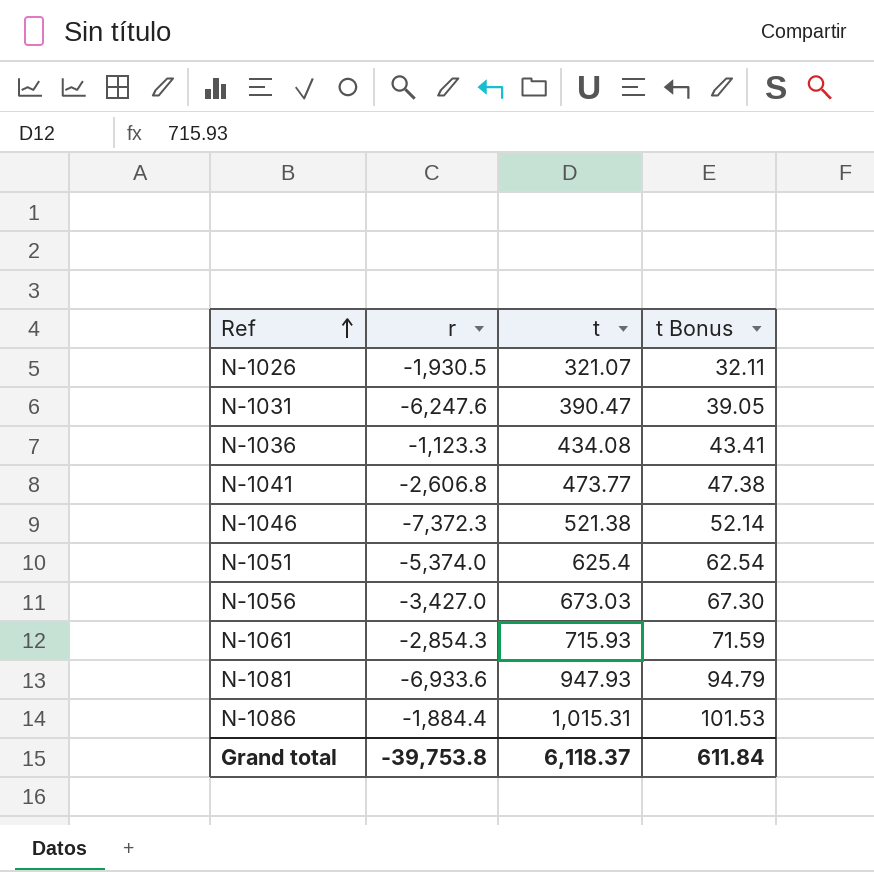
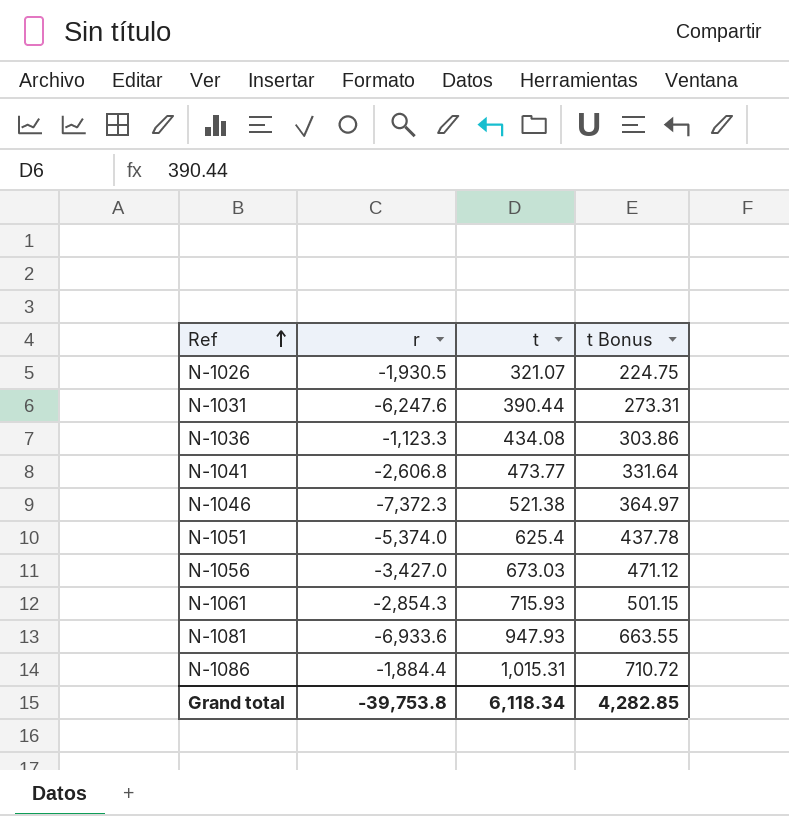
column t Bonus | formula: [t] * 0.1 -> [t] * 0.7
N-1031 | t: 390.47 -> 390.44
Grand total | t: 6,118.37 -> 6,118.34
Grand total | t Bonus: 611.84 -> 4,282.85

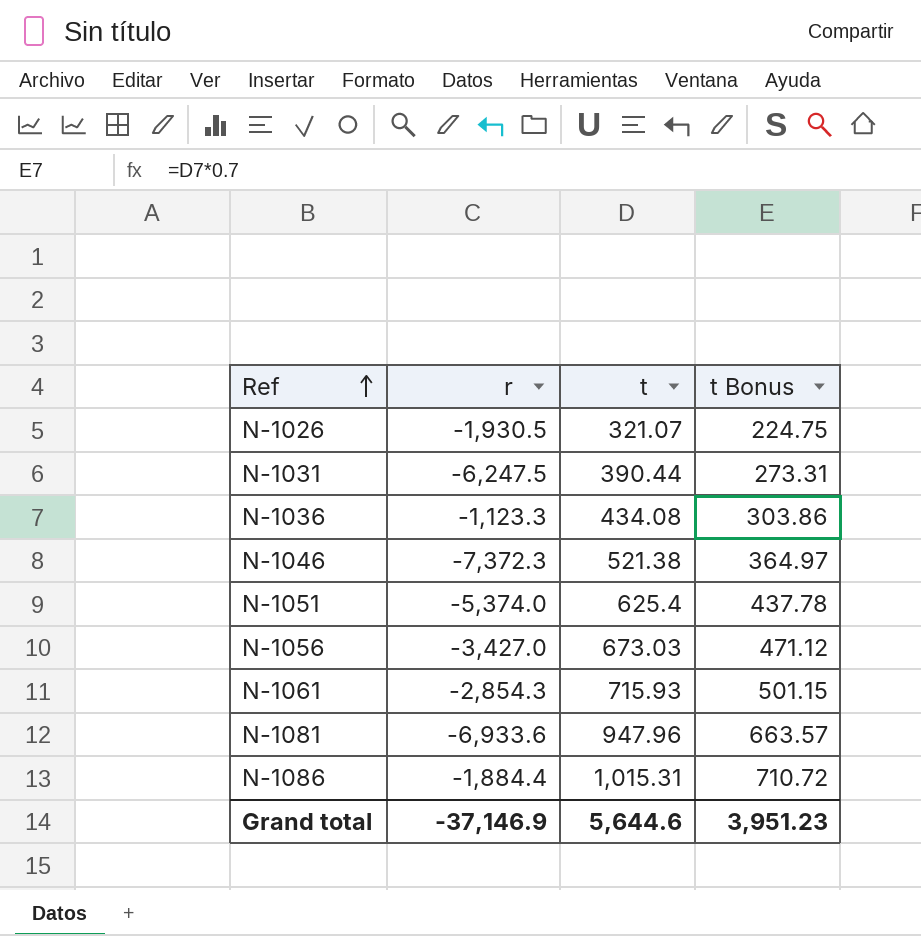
row N-1041: -2,606.8 | 473.77 | 331.64 -> none
N-1031 | r: -6,247.6 -> -6,247.5
N-1081 | t: 947.93 -> 947.96
N-1081 | t Bonus: 663.55 -> 663.57
Grand total | r: -39,753.8 -> -37,146.9
Grand total | t: 6,118.34 -> 5,644.6
Grand total | t Bonus: 4,282.85 -> 3,951.23

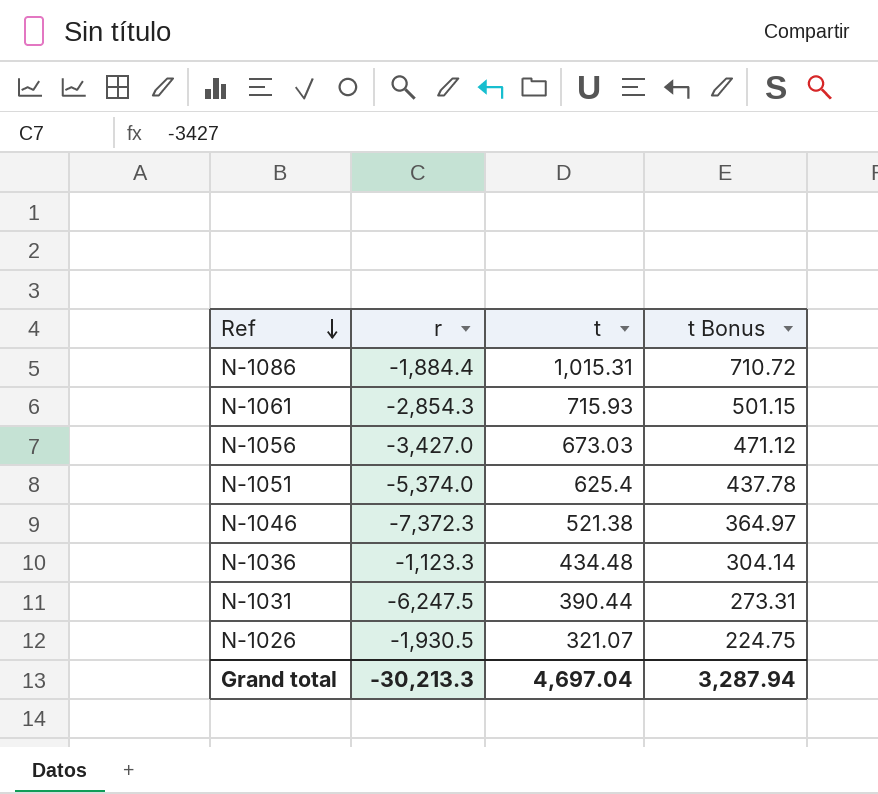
row order: Ref ascending -> Ref descending
row N-1081: -6,933.6 | 947.96 | 663.57 -> none
N-1036 | t: 434.08 -> 434.48
N-1036 | t Bonus: 303.86 -> 304.14
Grand total | r: -37,146.9 -> -30,213.3
Grand total | t: 5,644.6 -> 4,697.04
Grand total | t Bonus: 3,951.23 -> 3,287.94

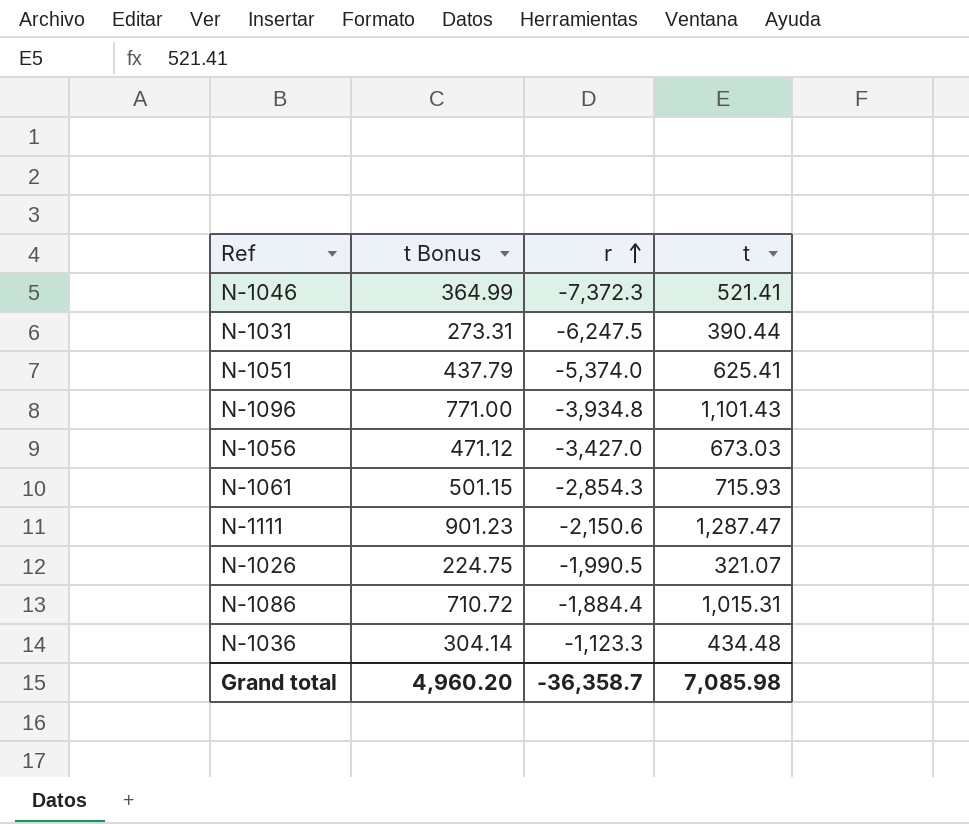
row order: Ref descending -> r ascending
column t Bonus | position: 4 -> 2
N-1046 | t Bonus: 364.97 -> 364.99
N-1046 | t: 521.38 -> 521.41
N-1051 | t Bonus: 437.78 -> 437.79
N-1051 | t: 625.4 -> 625.41
row N-1096: none -> 771.00 | -3,934.8 | 1,101.43
row N-1111: none -> 901.23 | -2,150.6 | 1,287.47
N-1026 | r: -1,930.5 -> -1,990.5
Grand total | t Bonus: 3,287.94 -> 4,960.20
Grand total | r: -30,213.3 -> -36,358.7
Grand total | t: 4,697.04 -> 7,085.98

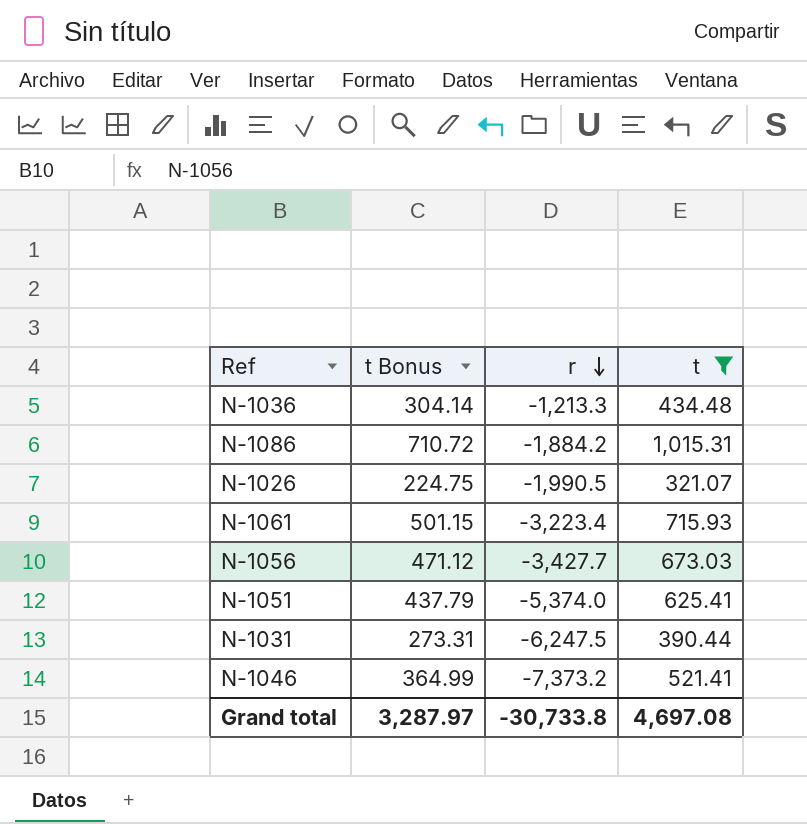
filter: none -> t <= 1,015.31
row order: r ascending -> r descending
N-1036 | r: -1,123.3 -> -1,213.3
N-1086 | r: -1,884.4 -> -1,884.2
N-1061 | r: -2,854.3 -> -3,223.4
N-1056 | r: -3,427.0 -> -3,427.7
N-1046 | r: -7,372.3 -> -7,373.2
Grand total | t Bonus: 4,960.20 -> 3,287.97
Grand total | r: -36,358.7 -> -30,733.8
Grand total | t: 7,085.98 -> 4,697.08

